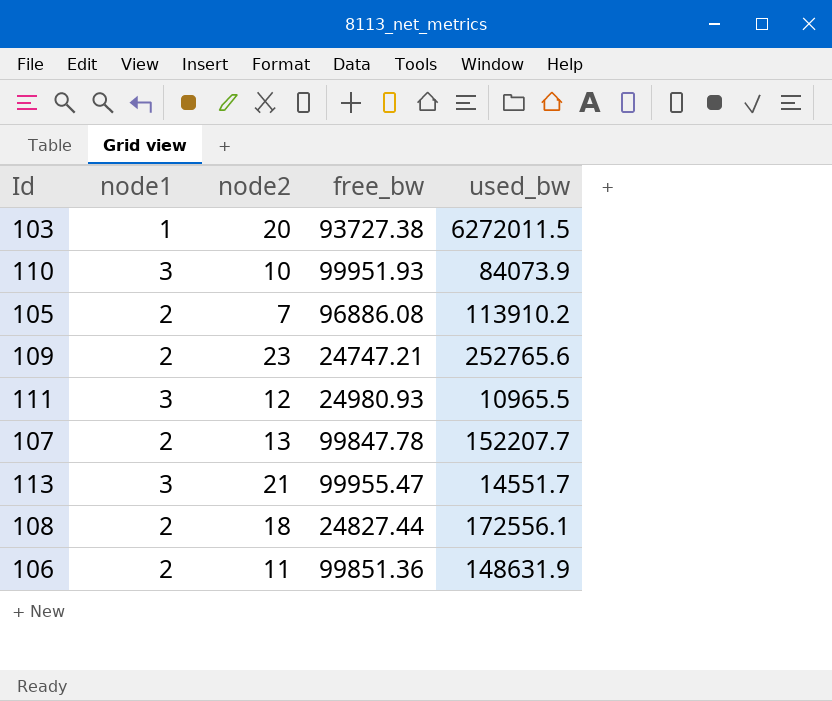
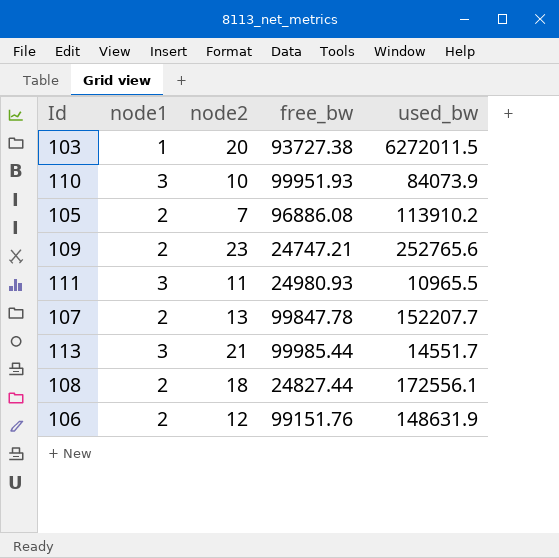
111 | node2: 12 -> 11
113 | free_bw: 99955.47 -> 99985.44
106 | node2: 11 -> 12
106 | free_bw: 99851.36 -> 99151.76

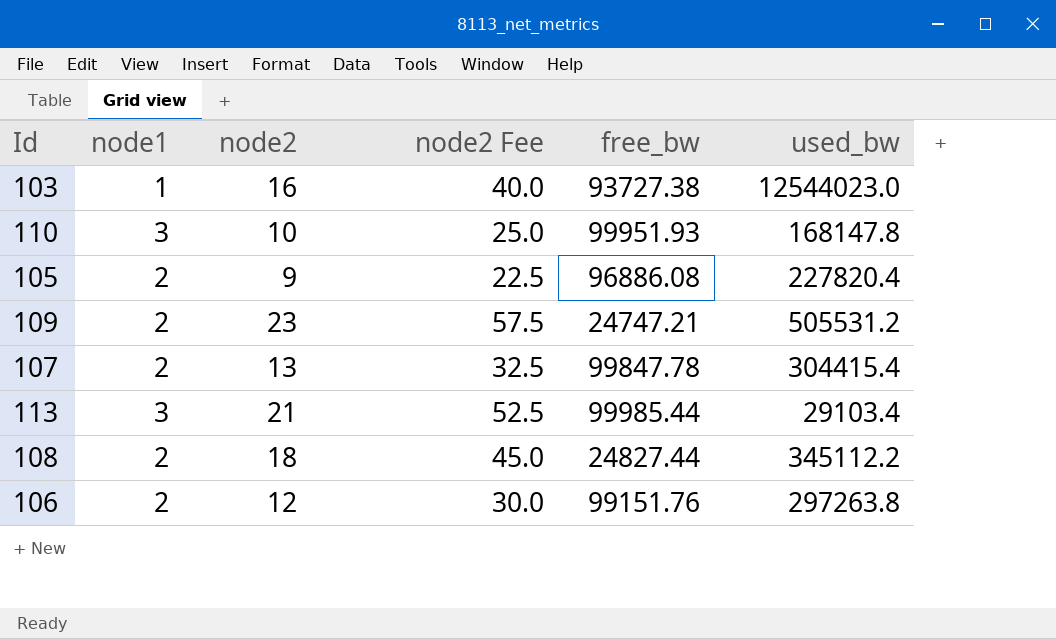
column node2 Fee | formula: none -> [node2] * 2.5
row 111: 3 | 11 | 24980.93 | 10965.5 -> none
103 | node2: 20 -> 16
103 | used_bw: 6272011.5 -> 12544023.0
110 | used_bw: 84073.9 -> 168147.8
105 | node2: 7 -> 9
105 | used_bw: 113910.2 -> 227820.4
109 | used_bw: 252765.6 -> 505531.2
107 | used_bw: 152207.7 -> 304415.4
113 | used_bw: 14551.7 -> 29103.4
108 | used_bw: 172556.1 -> 345112.2
106 | used_bw: 148631.9 -> 297263.8

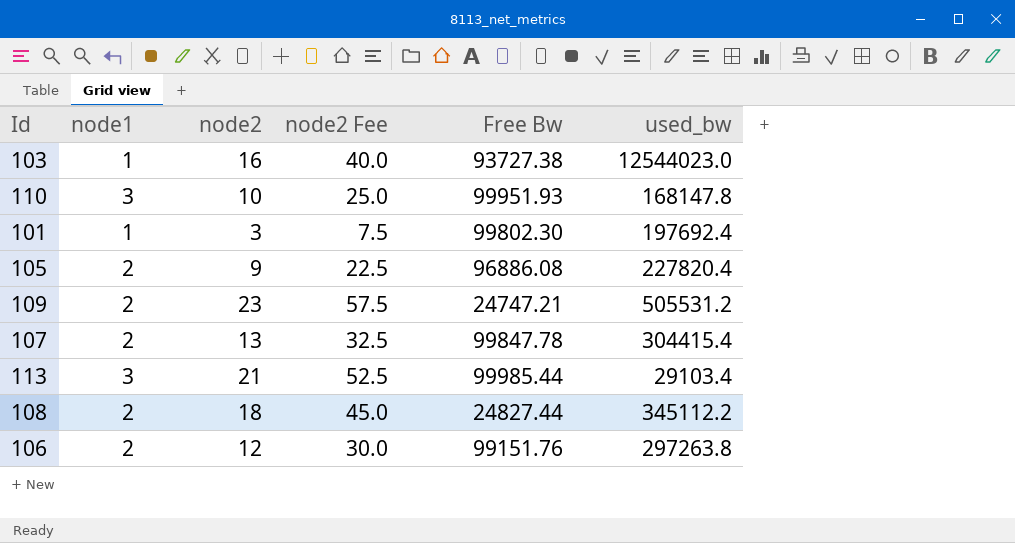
column name: free_bw -> Free Bw
row 101: none -> 1 | 3 | 7.5 | 99802.30 | 197692.4

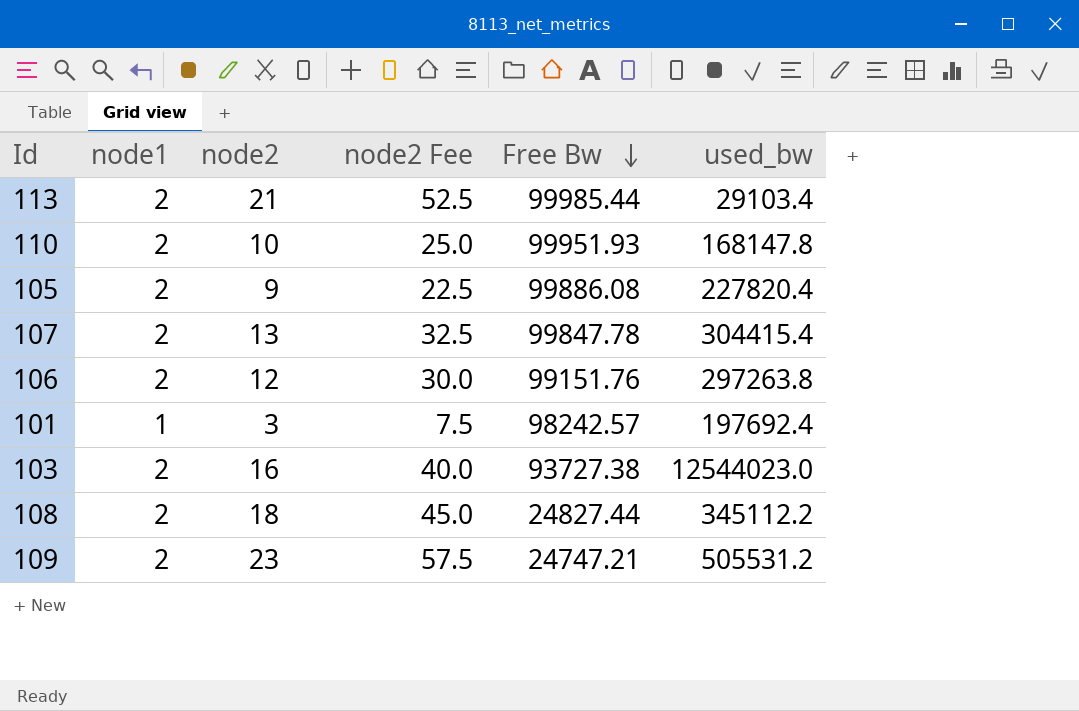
row order: none -> Free Bw descending
113 | node1: 3 -> 2
110 | node1: 3 -> 2
105 | Free Bw: 96886.08 -> 99886.08
101 | Free Bw: 99802.30 -> 98242.57
103 | node1: 1 -> 2

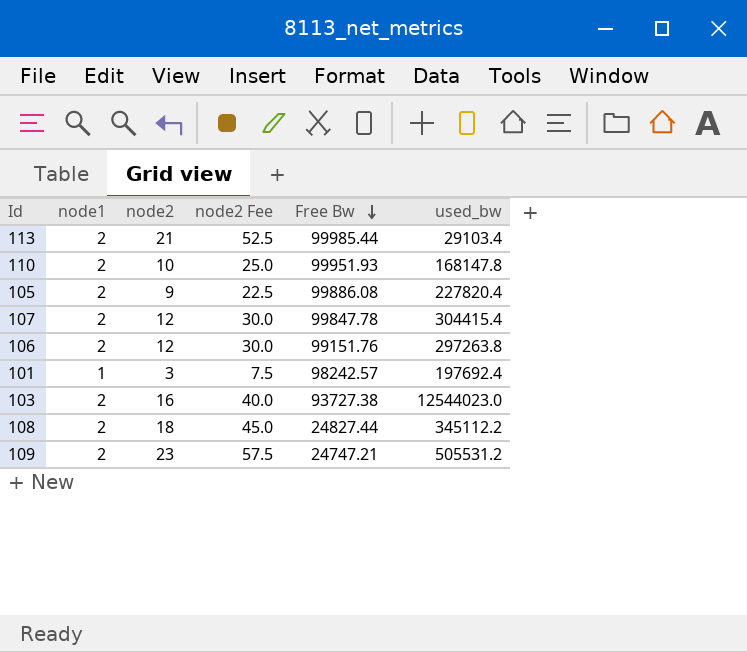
107 | node2: 13 -> 12
107 | node2 Fee: 32.5 -> 30.0

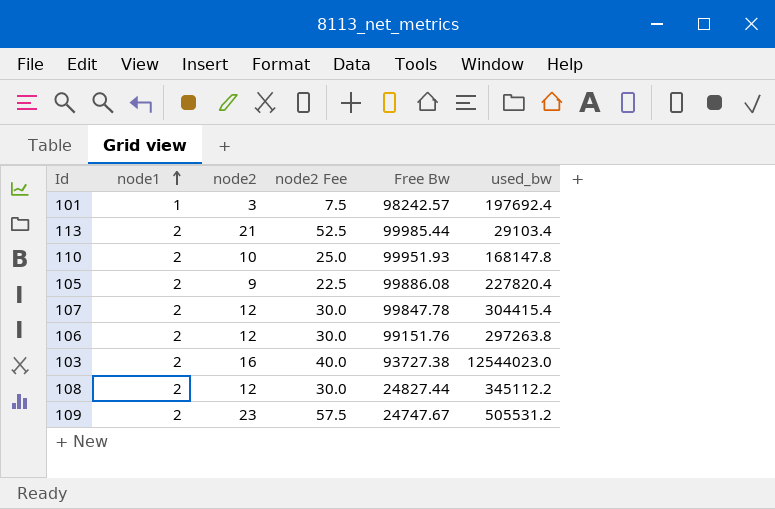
row order: Free Bw descending -> node1 ascending
108 | node2: 18 -> 12
108 | node2 Fee: 45.0 -> 30.0
109 | Free Bw: 24747.21 -> 24747.67

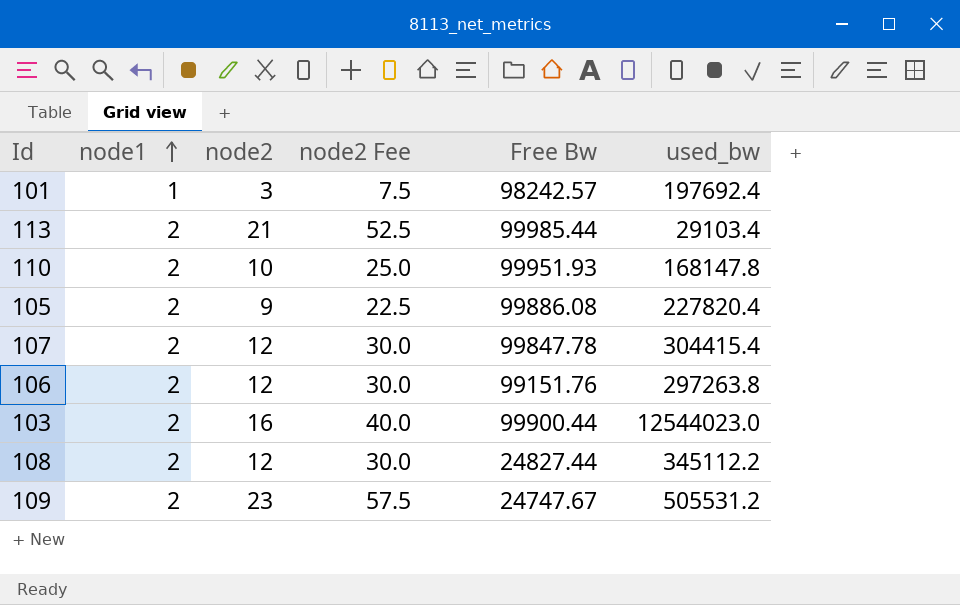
103 | Free Bw: 93727.38 -> 99900.44

